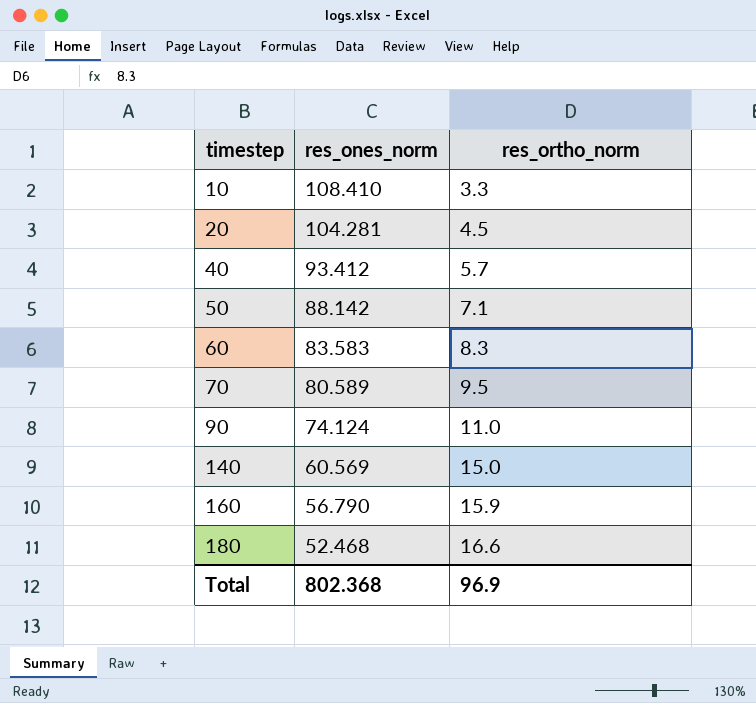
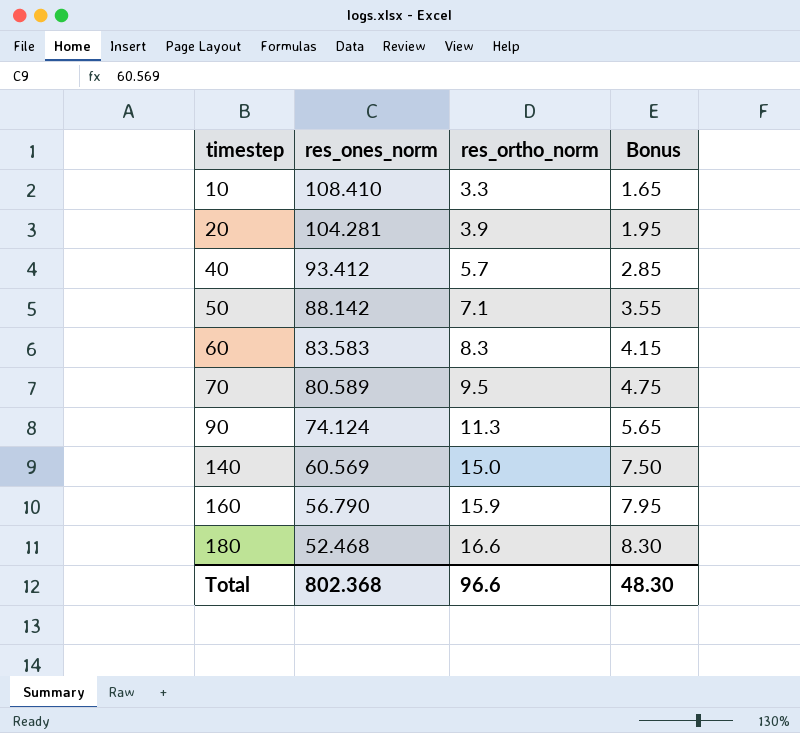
column Bonus | formula: none -> [res_ortho_norm] * 0.5
20 | res_ortho_norm: 4.5 -> 3.9
90 | res_ortho_norm: 11.0 -> 11.3
Total | res_ortho_norm: 96.9 -> 96.6

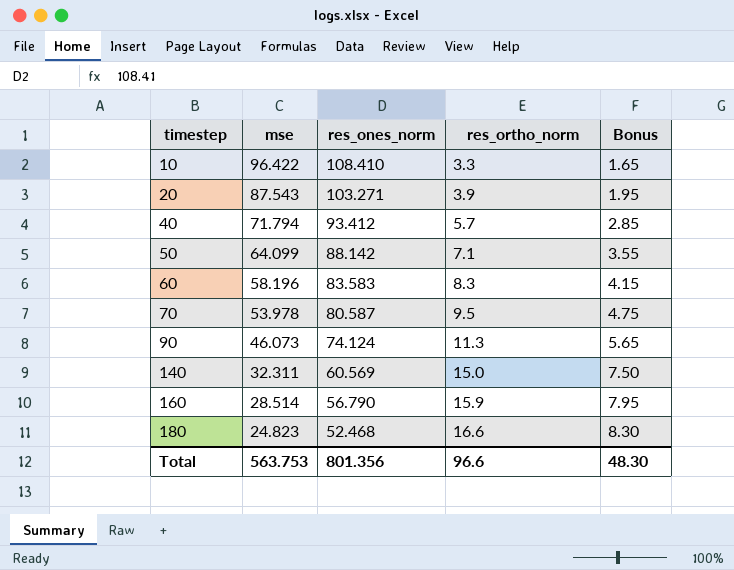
column mse | position: none -> 2
20 | res_ones_norm: 104.281 -> 103.271
70 | res_ones_norm: 80.589 -> 80.587
Total | res_ones_norm: 802.368 -> 801.356

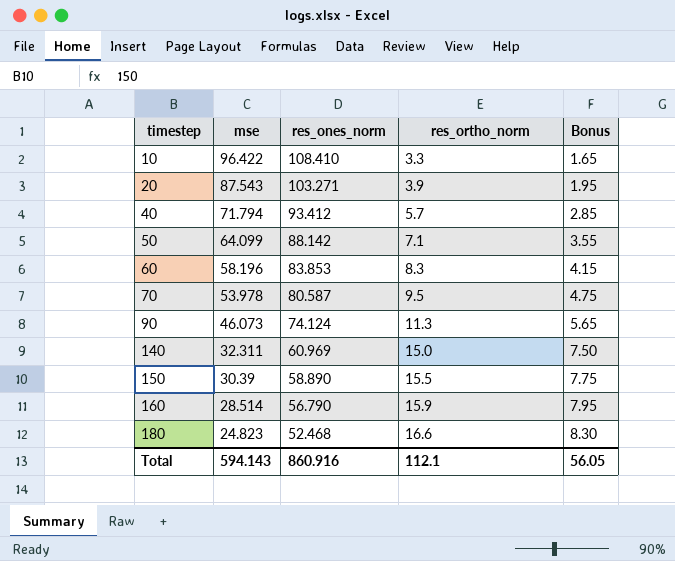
60 | res_ones_norm: 83.583 -> 83.853
140 | res_ones_norm: 60.569 -> 60.969
row 150: none -> 30.39 | 58.890 | 15.5 | 7.75
Total | mse: 563.753 -> 594.143
Total | res_ones_norm: 801.356 -> 860.916
Total | res_ortho_norm: 96.6 -> 112.1
Total | Bonus: 48.30 -> 56.05

